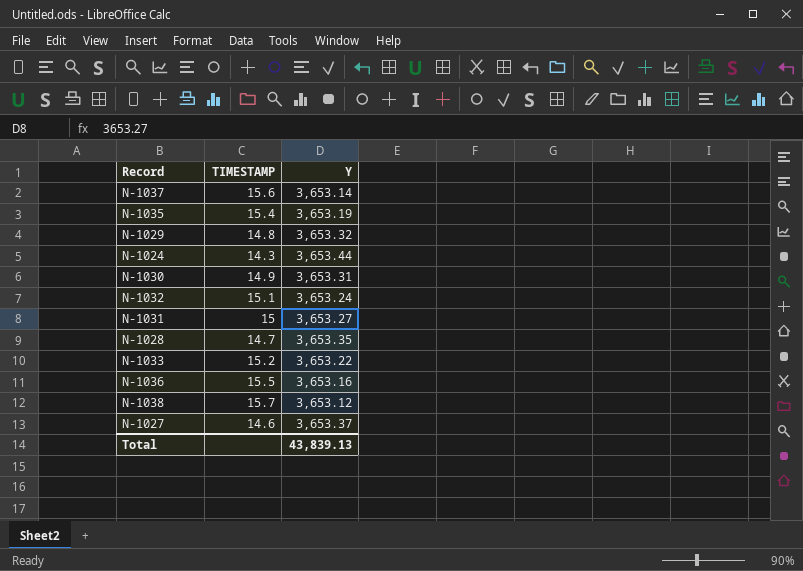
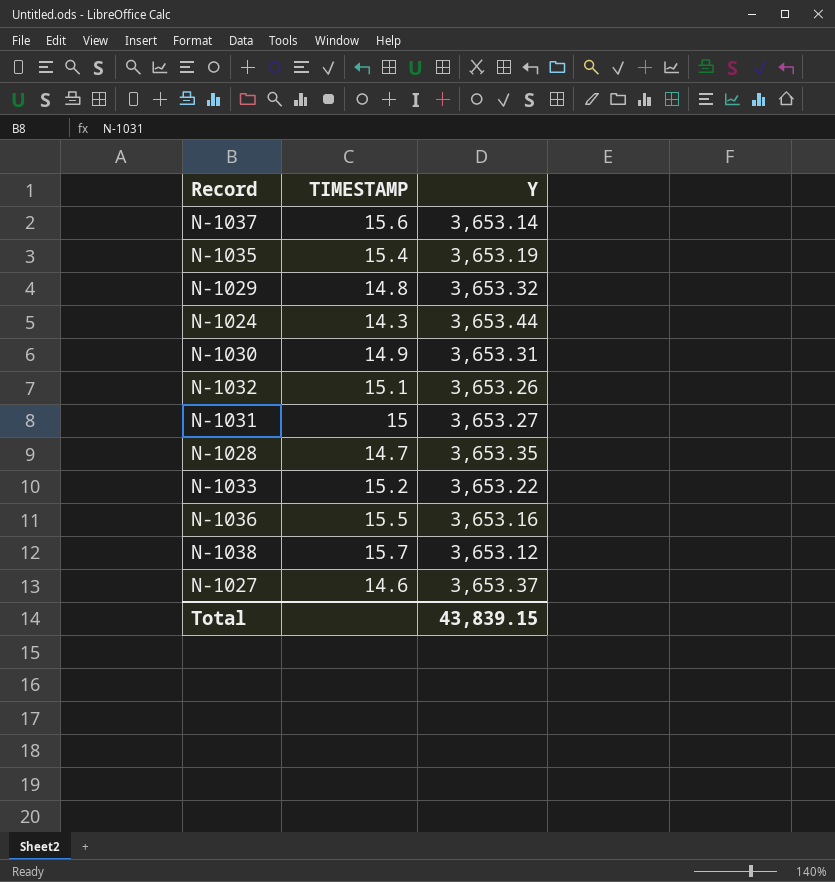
N-1032 | Y: 3,653.24 -> 3,653.26
Total | Y: 43,839.13 -> 43,839.15

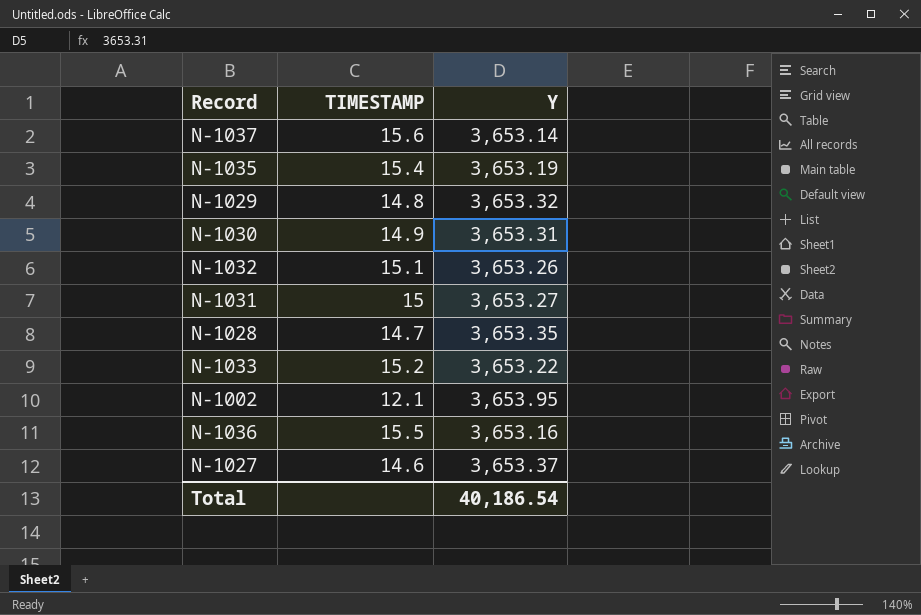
row N-1024: 14.3 | 3,653.44 -> none
row N-1038: 15.7 | 3,653.12 -> none
row N-1002: none -> 12.1 | 3,653.95
Total | Y: 43,839.15 -> 40,186.54

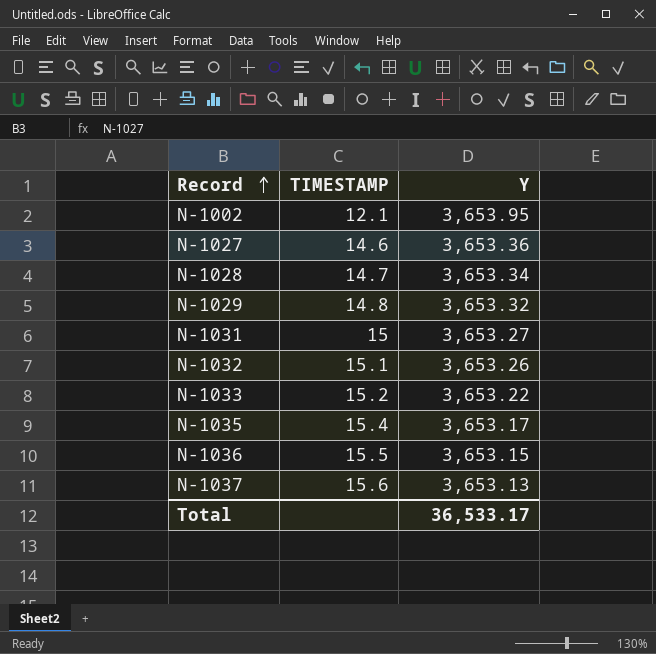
row order: none -> Record ascending
row N-1030: 14.9 | 3,653.31 -> none
N-1027 | Y: 3,653.37 -> 3,653.36
N-1028 | Y: 3,653.35 -> 3,653.34
N-1035 | Y: 3,653.19 -> 3,653.17
N-1036 | Y: 3,653.16 -> 3,653.15
N-1037 | Y: 3,653.14 -> 3,653.13
Total | Y: 40,186.54 -> 36,533.17

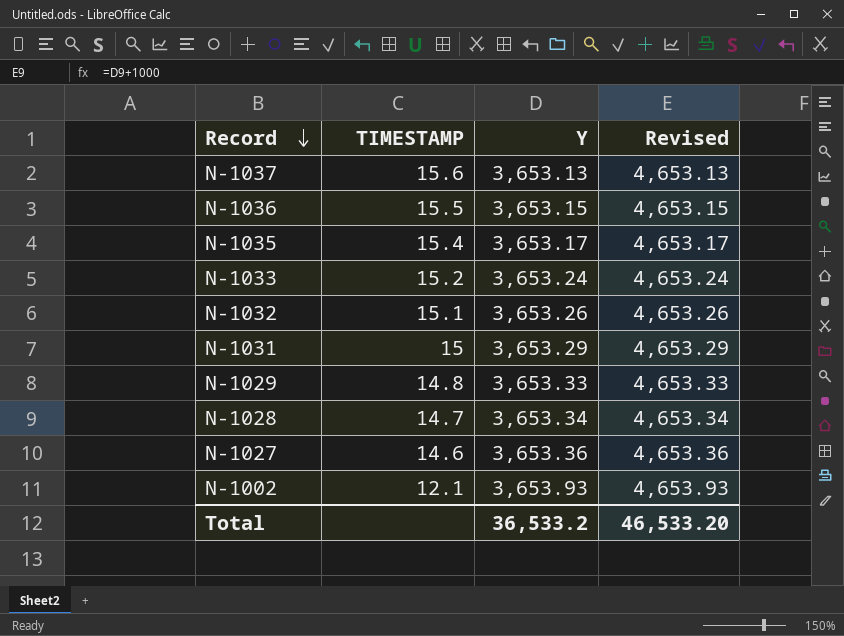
row order: Record ascending -> Record descending
column Revised | formula: none -> [Y] + 1000
N-1033 | Y: 3,653.22 -> 3,653.24
N-1031 | Y: 3,653.27 -> 3,653.29
N-1029 | Y: 3,653.32 -> 3,653.33
N-1002 | Y: 3,653.95 -> 3,653.93
Total | Y: 36,533.17 -> 36,533.2

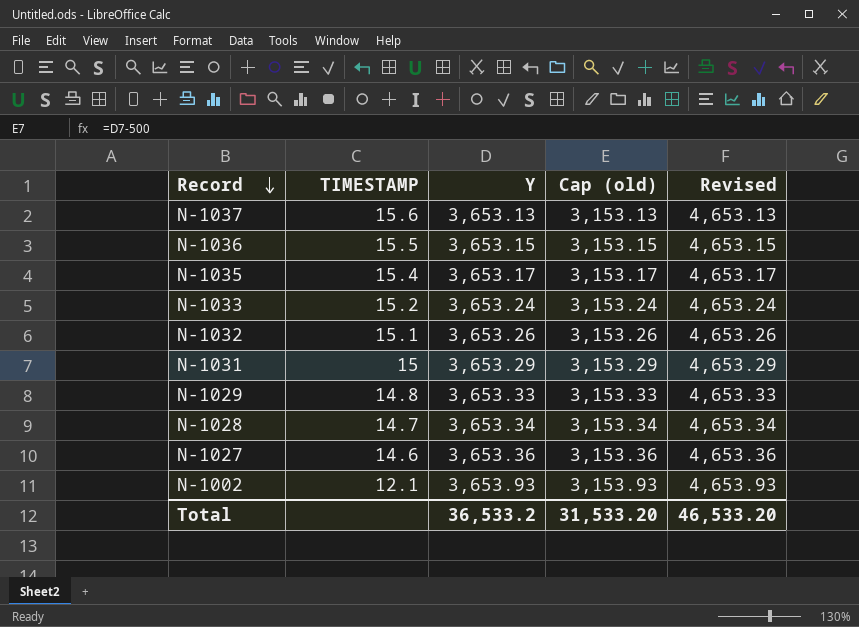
column Cap (old) | formula: none -> [Y] - 500

